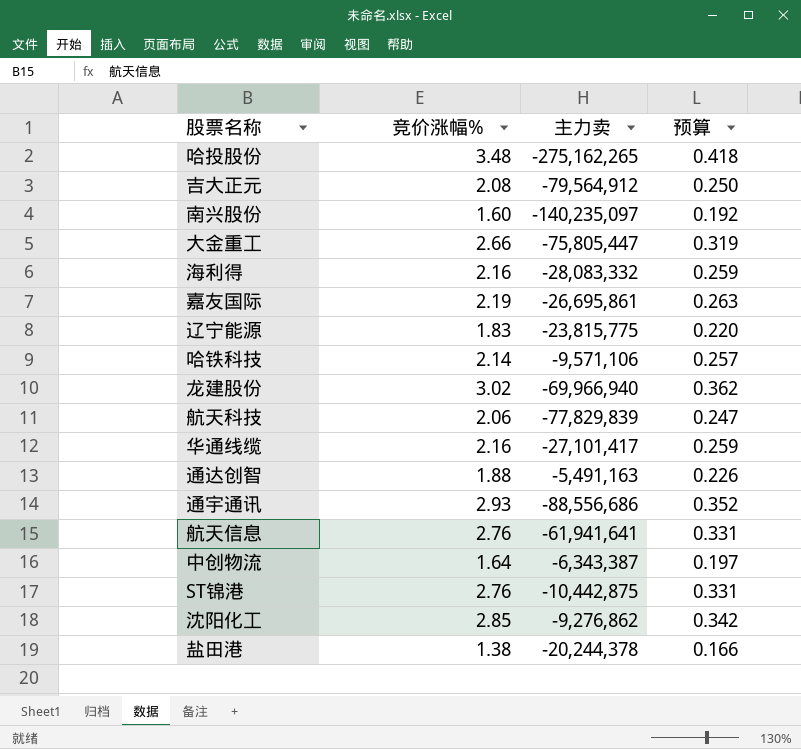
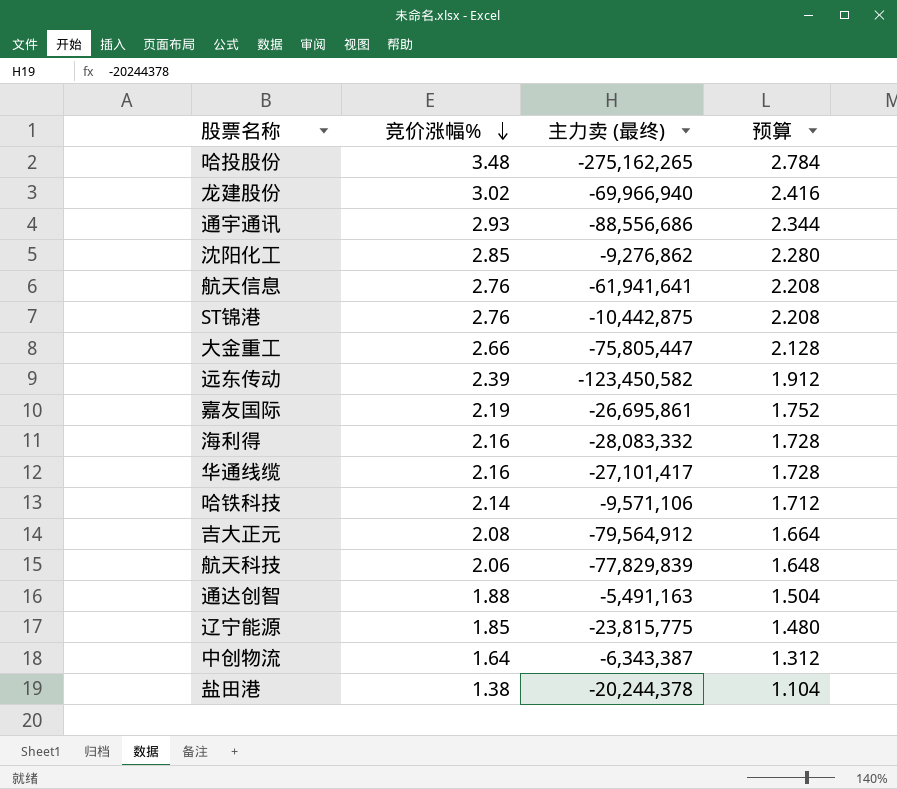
row order: none -> 竞价涨幅% descending
column name: 主力卖 -> 主力卖 (最终)
column 预算 | formula: [竞价涨幅%] * 0.12 -> [竞价涨幅%] * 0.8
row 南兴股份: 1.60 | -140,235,097 | 0.192 -> none
row 远东传动: none -> 2.39 | -123,450,582 | 1.912
辽宁能源 | 竞价涨幅%: 1.83 -> 1.85

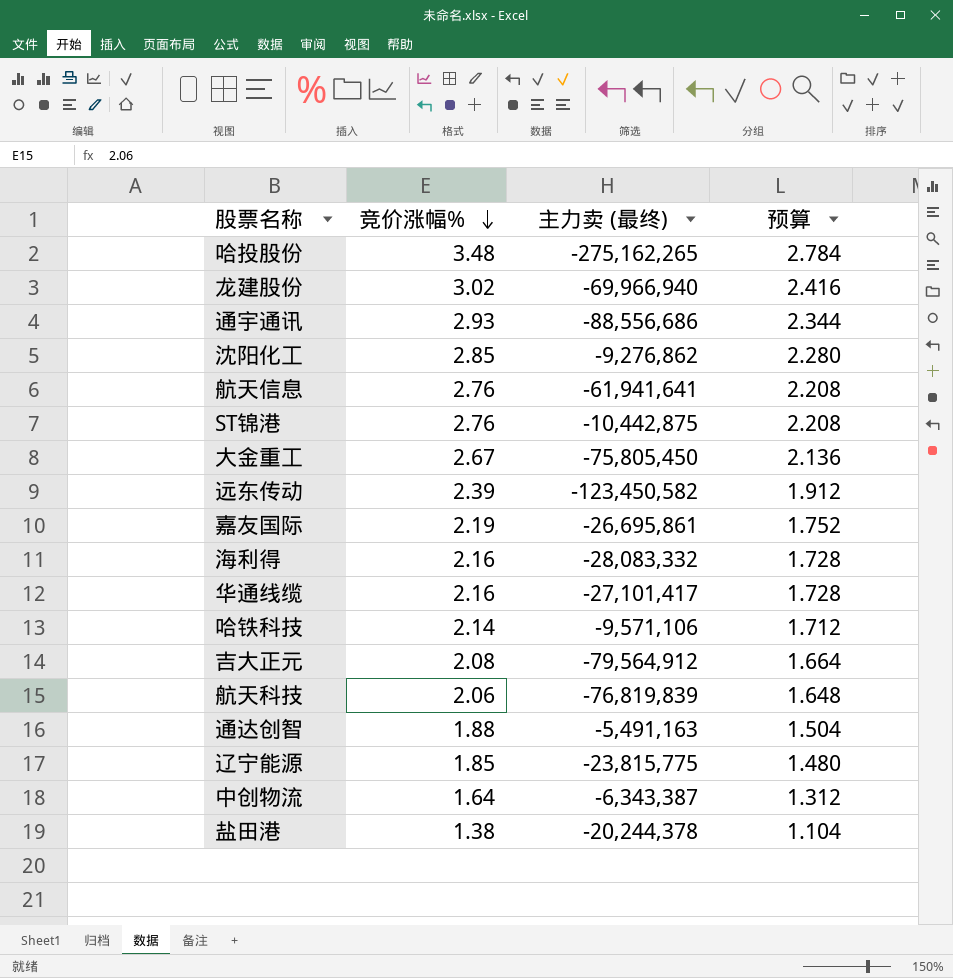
大金重工 | 竞价涨幅%: 2.66 -> 2.67
大金重工 | 主力卖 (最终): -75,805,447 -> -75,805,450
大金重工 | 预算: 2.128 -> 2.136
航天科技 | 主力卖 (最终): -77,829,839 -> -76,819,839

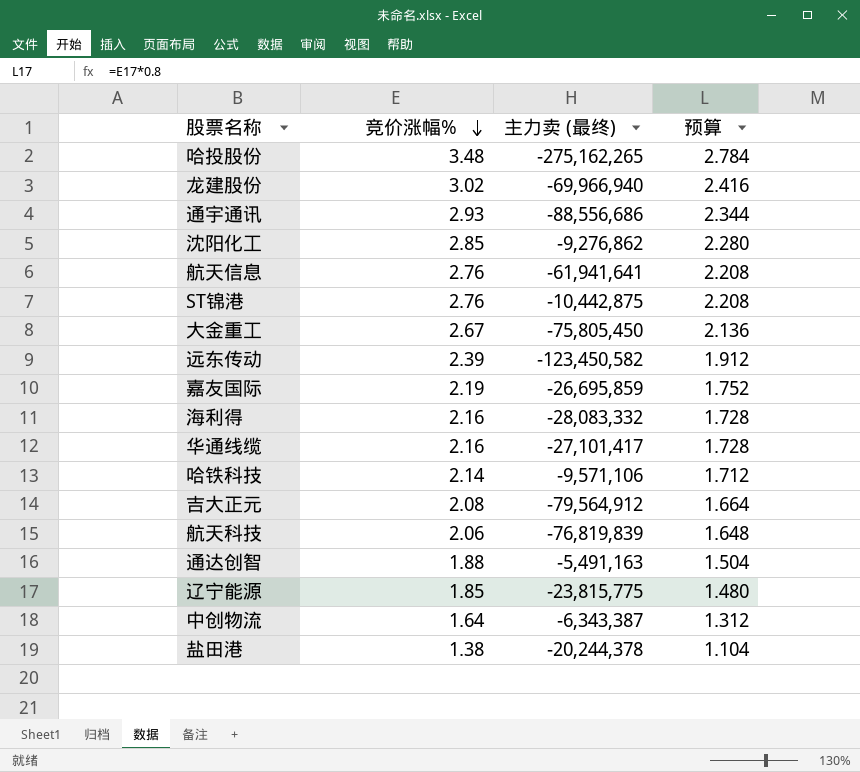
嘉友国际 | 主力卖 (最终): -26,695,861 -> -26,695,859

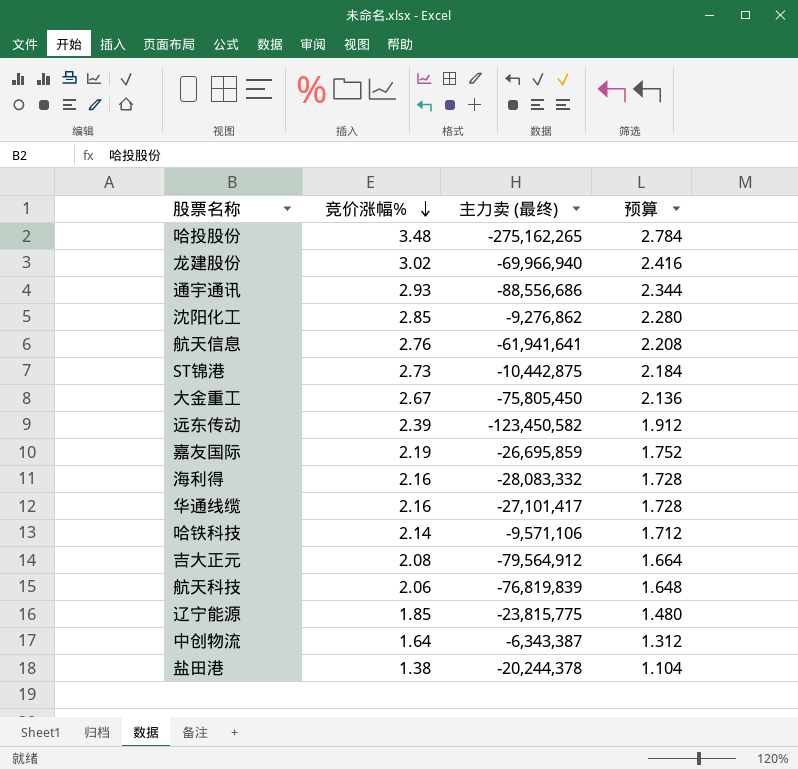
row 通达创智: 1.88 | -5,491,163 | 1.504 -> none
ST锦港 | 竞价涨幅%: 2.76 -> 2.73
ST锦港 | 预算: 2.208 -> 2.184

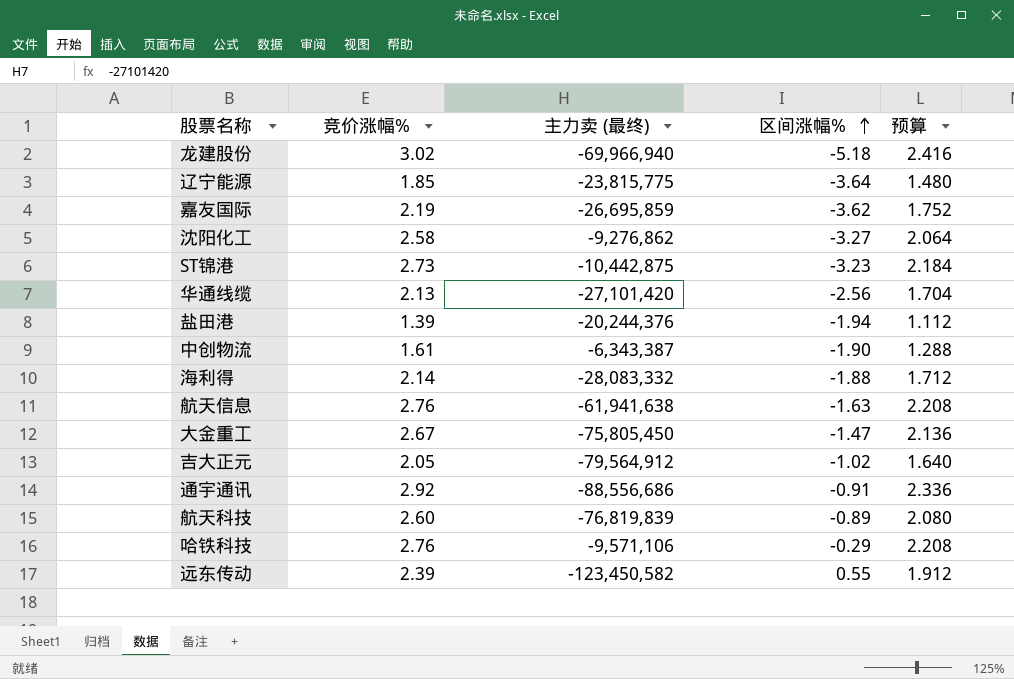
row order: 竞价涨幅% descending -> 区间涨幅% ascending
column 区间涨幅% | position: none -> 4
row 哈投股份: 3.48 | -275,162,265 | 2.784 -> none
沈阳化工 | 竞价涨幅%: 2.85 -> 2.58
沈阳化工 | 预算: 2.280 -> 2.064
华通线缆 | 竞价涨幅%: 2.16 -> 2.13
华通线缆 | 主力卖 (最终): -27,101,417 -> -27,101,420
华通线缆 | 预算: 1.728 -> 1.704
盐田港 | 竞价涨幅%: 1.38 -> 1.39
盐田港 | 主力卖 (最终): -20,244,378 -> -20,244,376
盐田港 | 预算: 1.104 -> 1.112
中创物流 | 竞价涨幅%: 1.64 -> 1.61
中创物流 | 预算: 1.312 -> 1.288
海利得 | 竞价涨幅%: 2.16 -> 2.14
海利得 | 预算: 1.728 -> 1.712
航天信息 | 主力卖 (最终): -61,941,641 -> -61,941,638
吉大正元 | 竞价涨幅%: 2.08 -> 2.05
吉大正元 | 预算: 1.664 -> 1.640
通宇通讯 | 竞价涨幅%: 2.93 -> 2.92
通宇通讯 | 预算: 2.344 -> 2.336
航天科技 | 竞价涨幅%: 2.06 -> 2.60
航天科技 | 预算: 1.648 -> 2.080
哈铁科技 | 竞价涨幅%: 2.14 -> 2.76
哈铁科技 | 预算: 1.712 -> 2.208

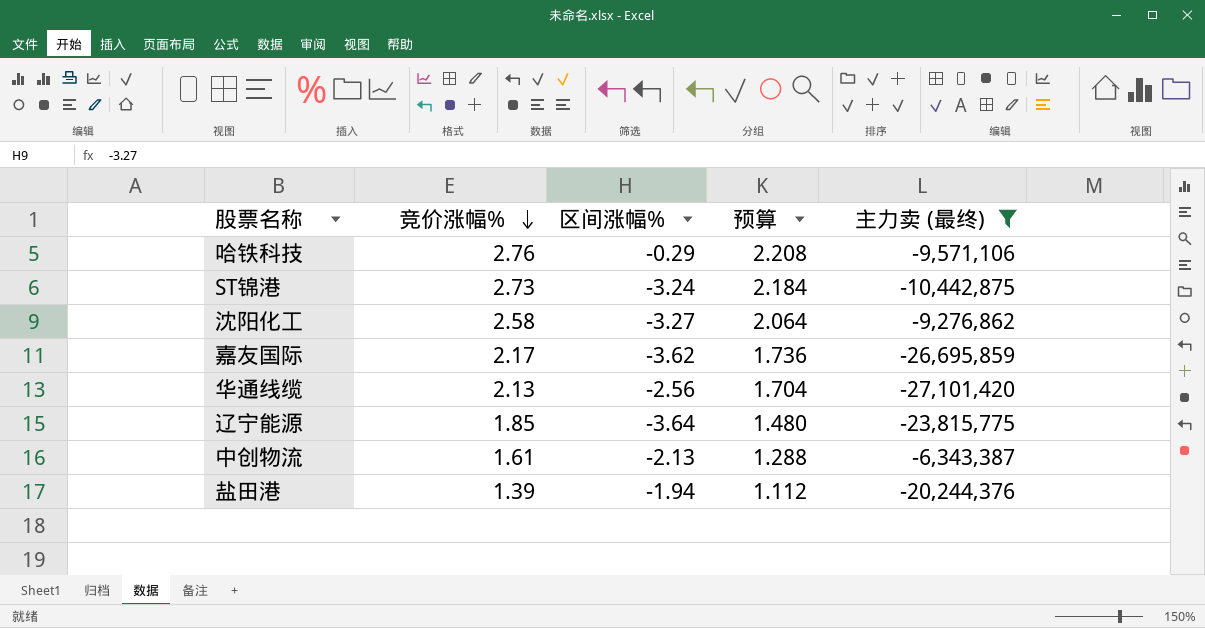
filter: none -> 主力卖 (最终) >= -27,101,420
row order: 区间涨幅% ascending -> 竞价涨幅% descending
column 主力卖 (最终) | position: 3 -> 5
ST锦港 | 区间涨幅%: -3.23 -> -3.24
嘉友国际 | 竞价涨幅%: 2.19 -> 2.17
嘉友国际 | 预算: 1.752 -> 1.736
中创物流 | 区间涨幅%: -1.90 -> -2.13

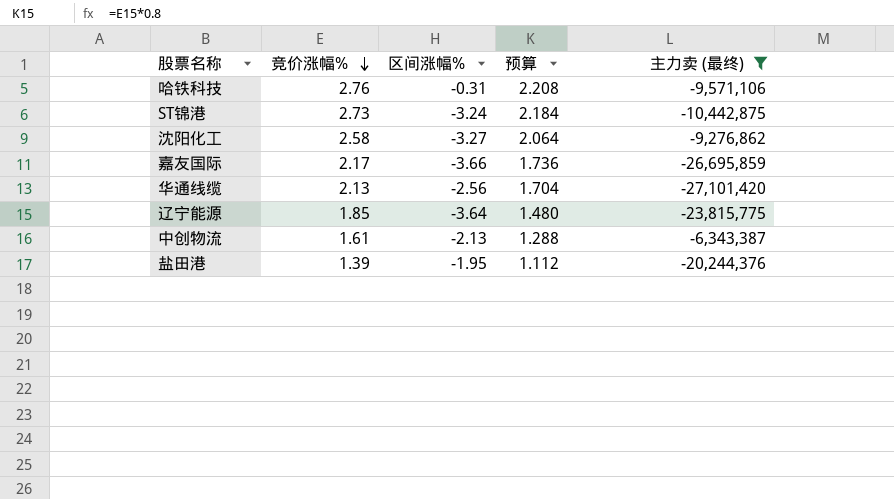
哈铁科技 | 区间涨幅%: -0.29 -> -0.31
嘉友国际 | 区间涨幅%: -3.62 -> -3.66
盐田港 | 区间涨幅%: -1.94 -> -1.95

